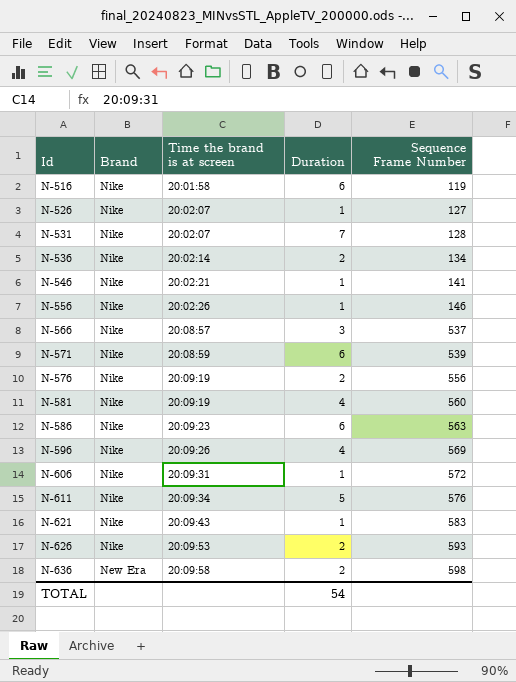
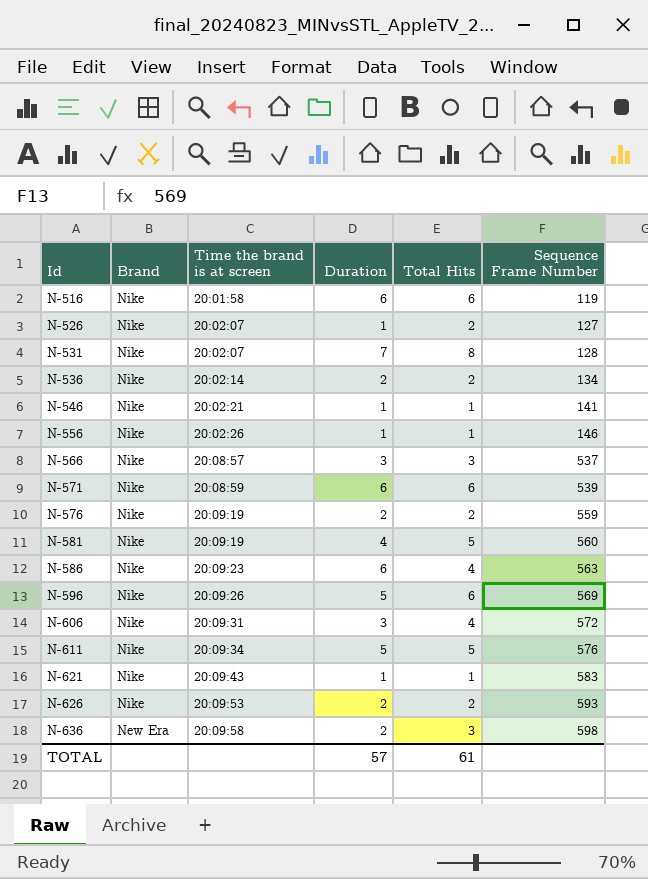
column Total Hits | position: none -> 5
N-576 | Sequence Frame Number: 556 -> 559
N-596 | Duration: 4 -> 5
N-606 | Duration: 1 -> 3
TOTAL | Duration: 54 -> 57

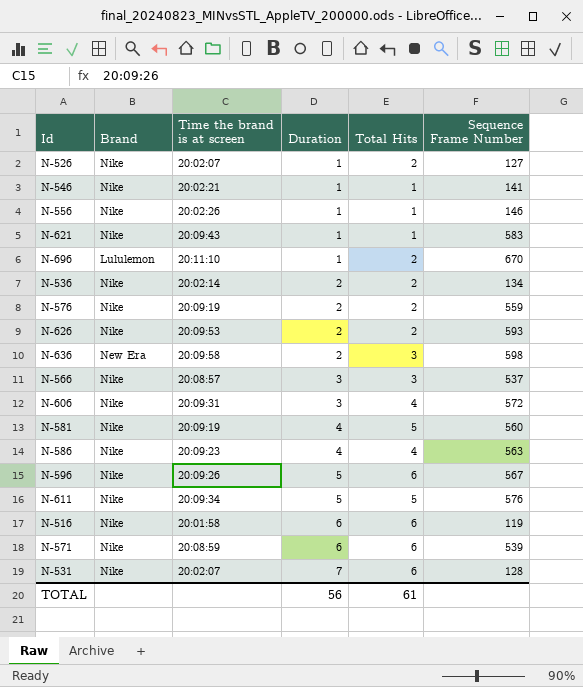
row order: Id ascending -> Duration ascending
row N-696: none -> Lululemon | 20:11:10 | 1 | 2 | 670
N-586 | Duration: 6 -> 4
N-596 | Sequence Frame Number: 569 -> 567
N-531 | Total Hits: 8 -> 6
TOTAL | Duration: 57 -> 56

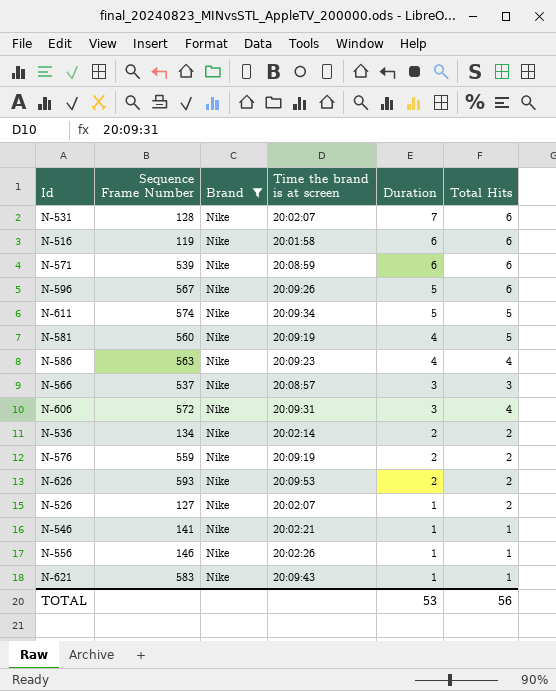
filter: none -> Brand = Nike
row order: Duration ascending -> Duration descending
column Sequence Frame Number | position: 6 -> 2
N-611 | Sequence Frame Number: 576 -> 574
TOTAL | Duration: 56 -> 53
TOTAL | Total Hits: 61 -> 56

